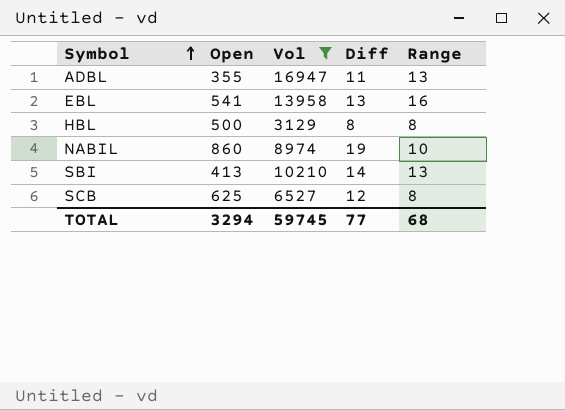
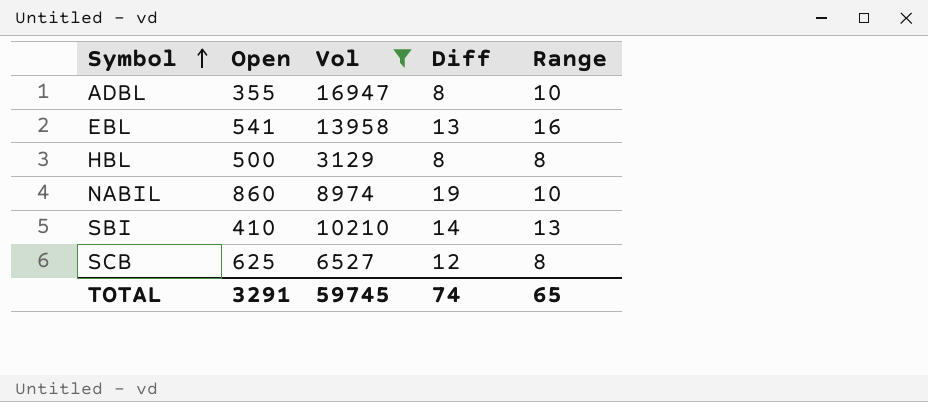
ADBL | Diff: 11 -> 8
ADBL | Range: 13 -> 10
SBI | Open: 413 -> 410
TOTAL | Open: 3294 -> 3291
TOTAL | Diff: 77 -> 74
TOTAL | Range: 68 -> 65

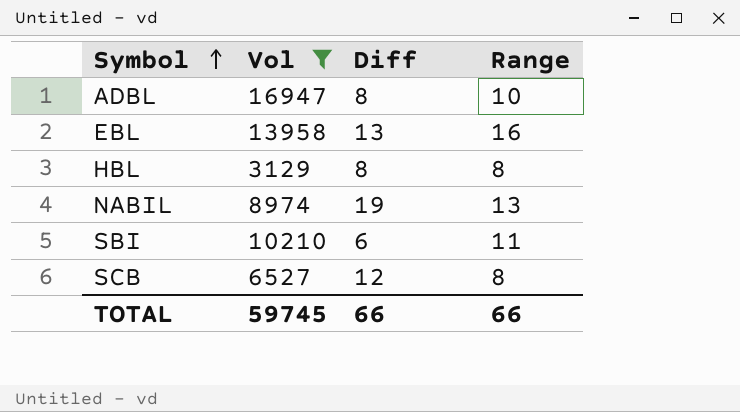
column Open | position: 2 -> none
NABIL | Range: 10 -> 13
SBI | Diff: 14 -> 6
SBI | Range: 13 -> 11
TOTAL | Diff: 74 -> 66
TOTAL | Range: 65 -> 66

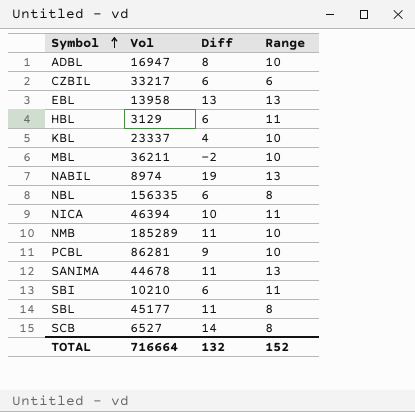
filter: Vol <= 16947 -> none
EBL | Range: 16 -> 13
HBL | Diff: 8 -> 6
HBL | Range: 8 -> 11
SCB | Diff: 12 -> 14
TOTAL | Vol: 59745 -> 716664
TOTAL | Diff: 66 -> 132
TOTAL | Range: 66 -> 152

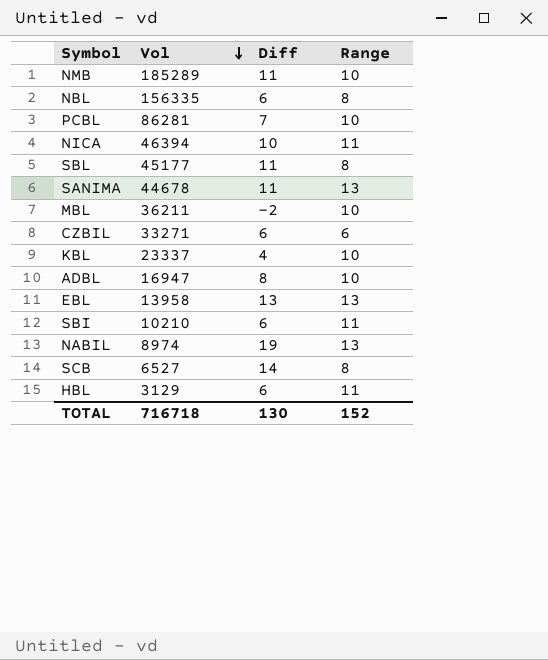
row order: Symbol ascending -> Vol descending
PCBL | Diff: 9 -> 7
CZBIL | Vol: 33217 -> 33271
TOTAL | Vol: 716664 -> 716718
TOTAL | Diff: 132 -> 130

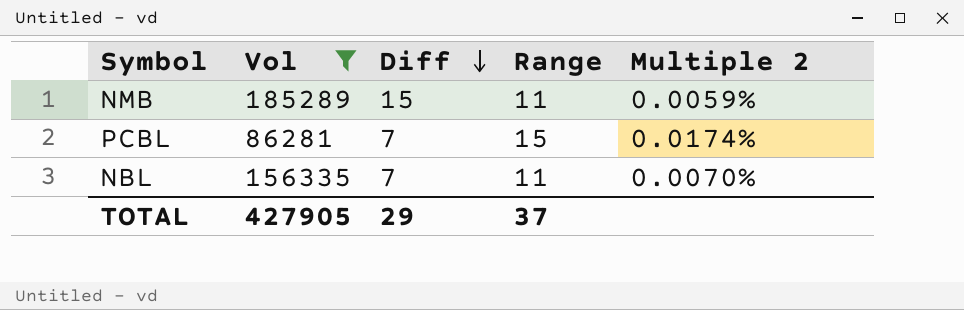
filter: none -> Vol >= 86281
row order: Vol descending -> Diff descending
column Multiple 2 | formula: none -> [Range] / [Vol]
NMB | Diff: 11 -> 15
NMB | Range: 10 -> 11
PCBL | Range: 10 -> 15
NBL | Diff: 6 -> 7
NBL | Range: 8 -> 11
TOTAL | Vol: 716718 -> 427905
TOTAL | Diff: 130 -> 29
TOTAL | Range: 152 -> 37

